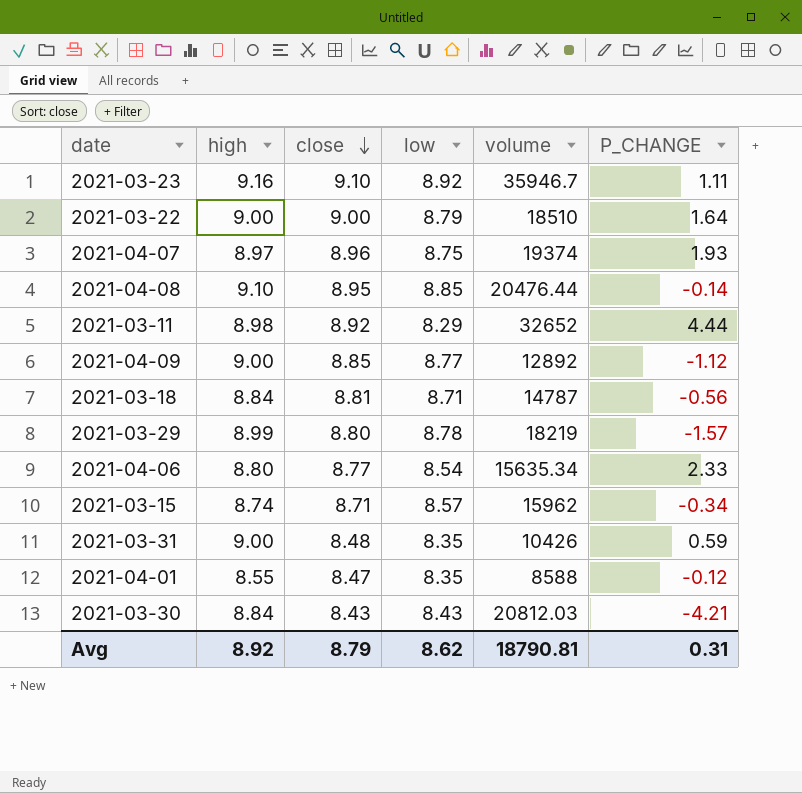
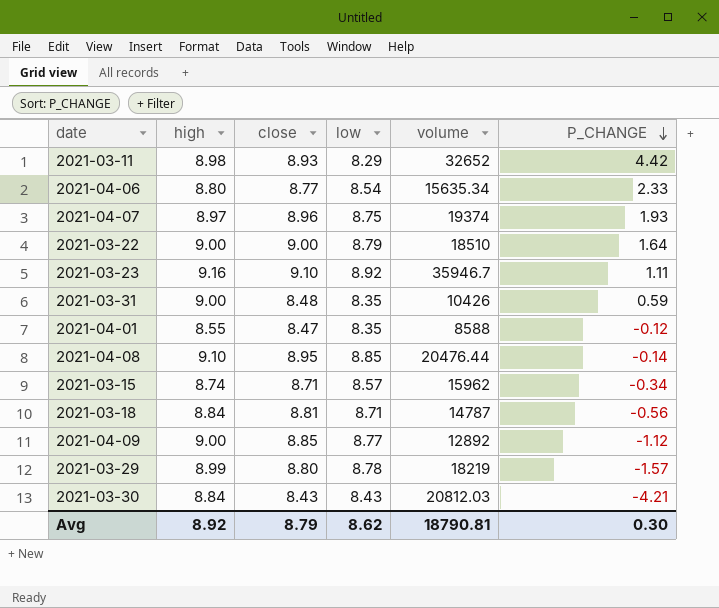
row order: close descending -> P_CHANGE descending
2021-03-11 | close: 8.92 -> 8.93
2021-03-11 | P_CHANGE: 4.44 -> 4.42
Avg | P_CHANGE: 0.31 -> 0.30

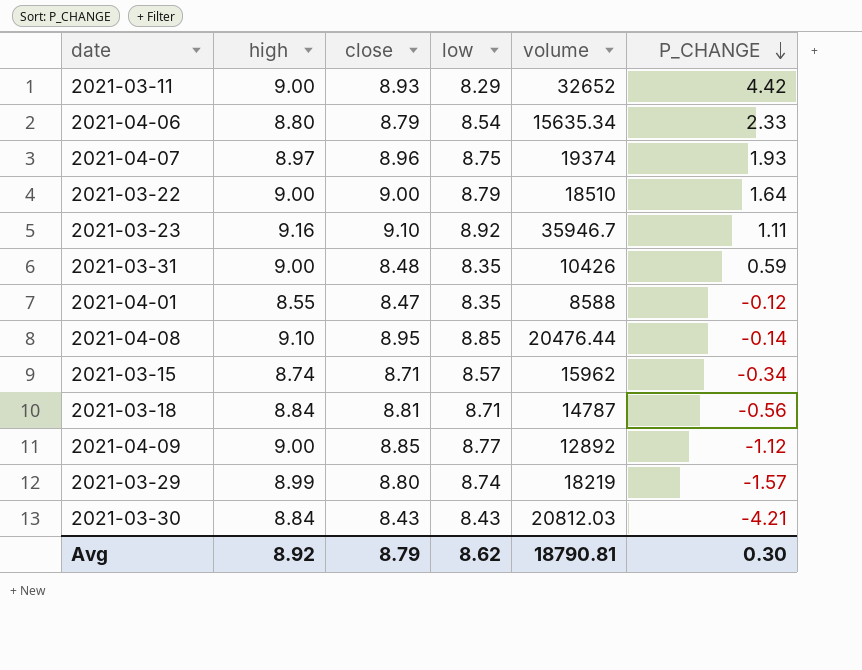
2021-03-11 | high: 8.98 -> 9.00
2021-04-06 | close: 8.77 -> 8.79
2021-03-29 | low: 8.78 -> 8.74

